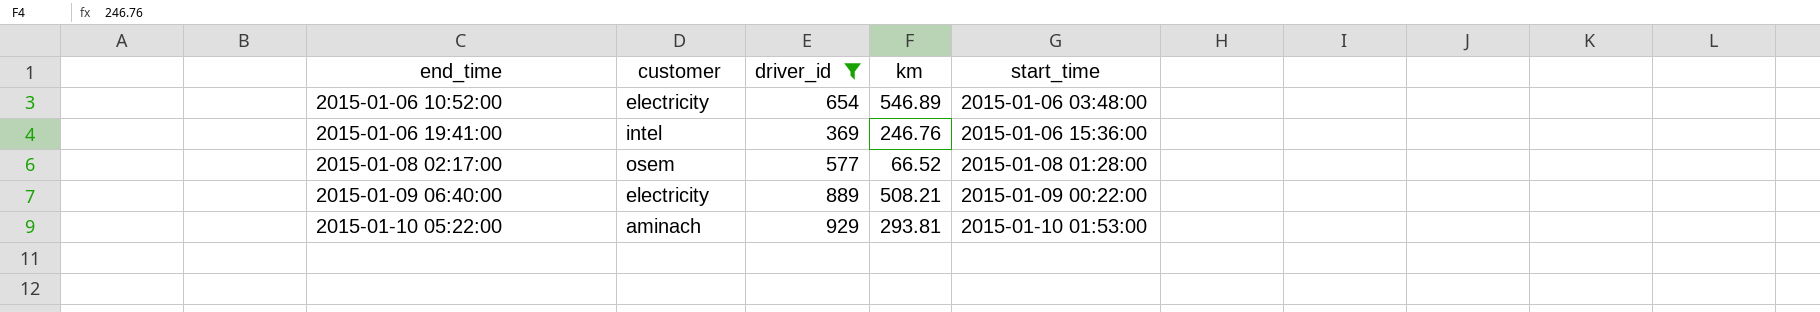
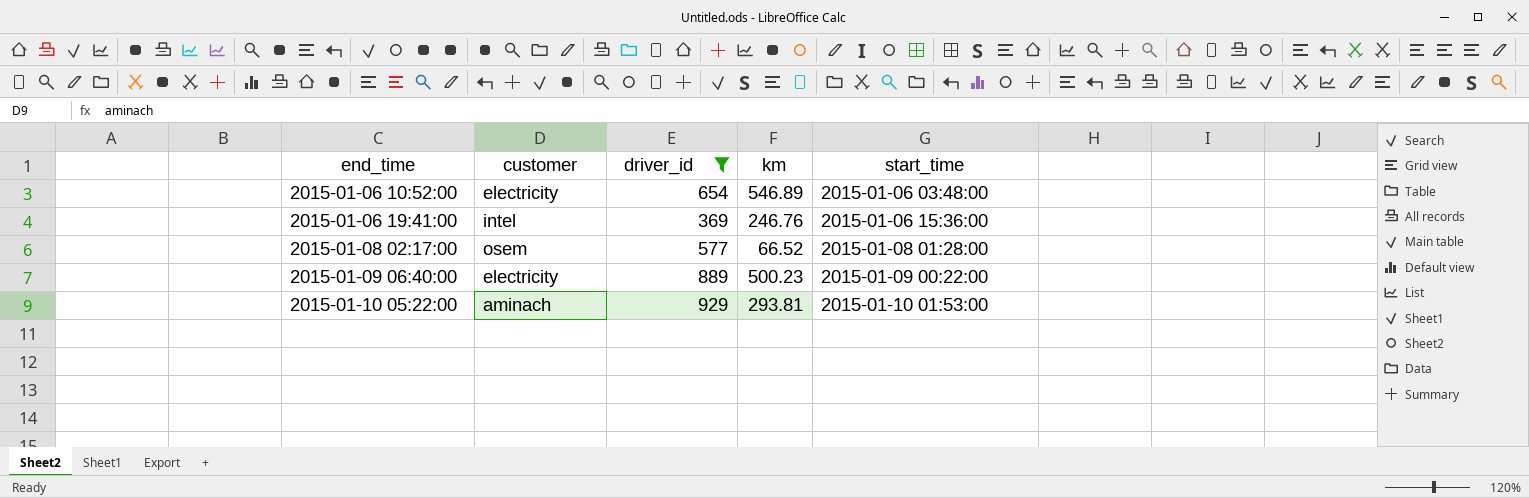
2015-01-09 06:40:00 | km: 508.21 -> 500.23

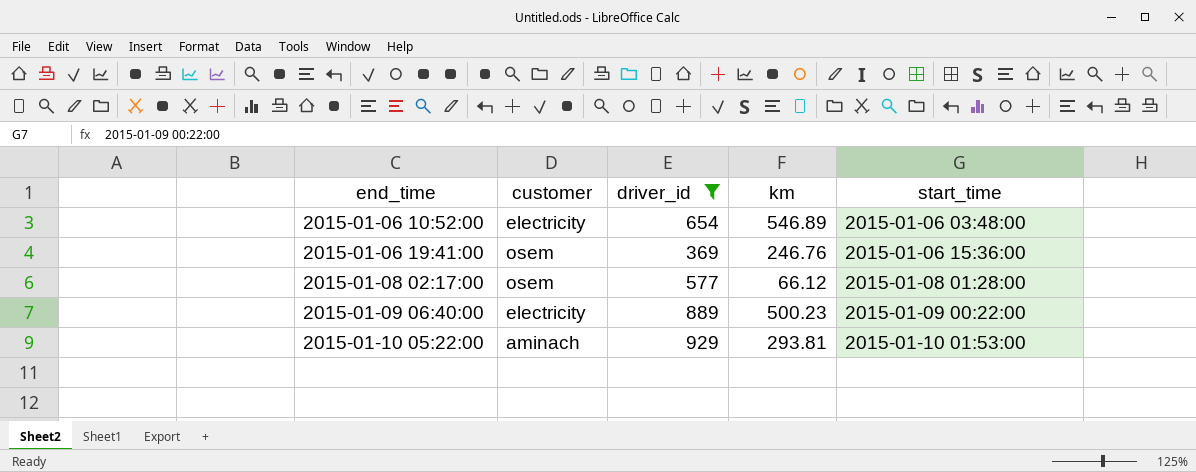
2015-01-06 19:41:00 | customer: intel -> osem
2015-01-08 02:17:00 | km: 66.52 -> 66.12

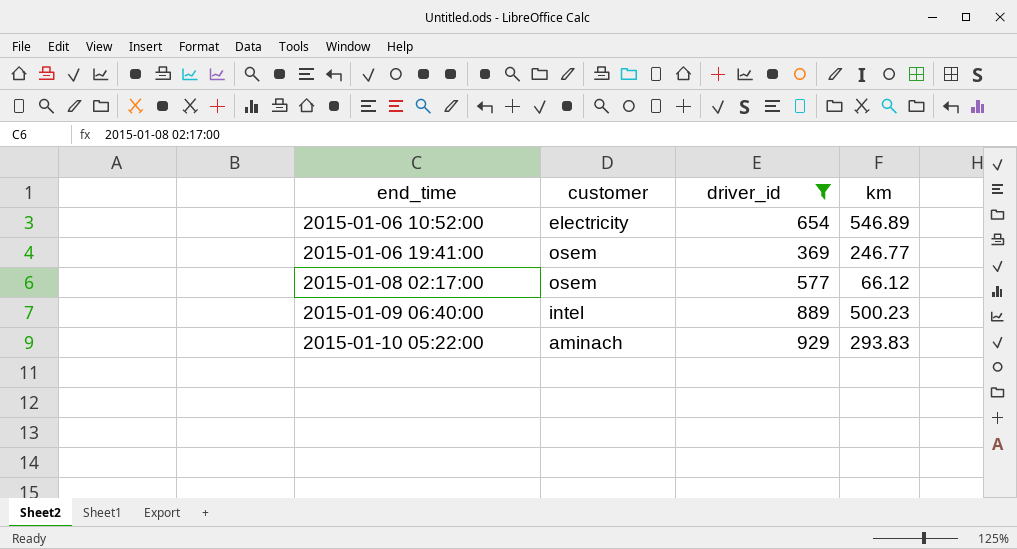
column start_time | position: 5 -> none
2015-01-06 19:41:00 | km: 246.76 -> 246.77
2015-01-09 06:40:00 | customer: electricity -> intel
2015-01-10 05:22:00 | km: 293.81 -> 293.83

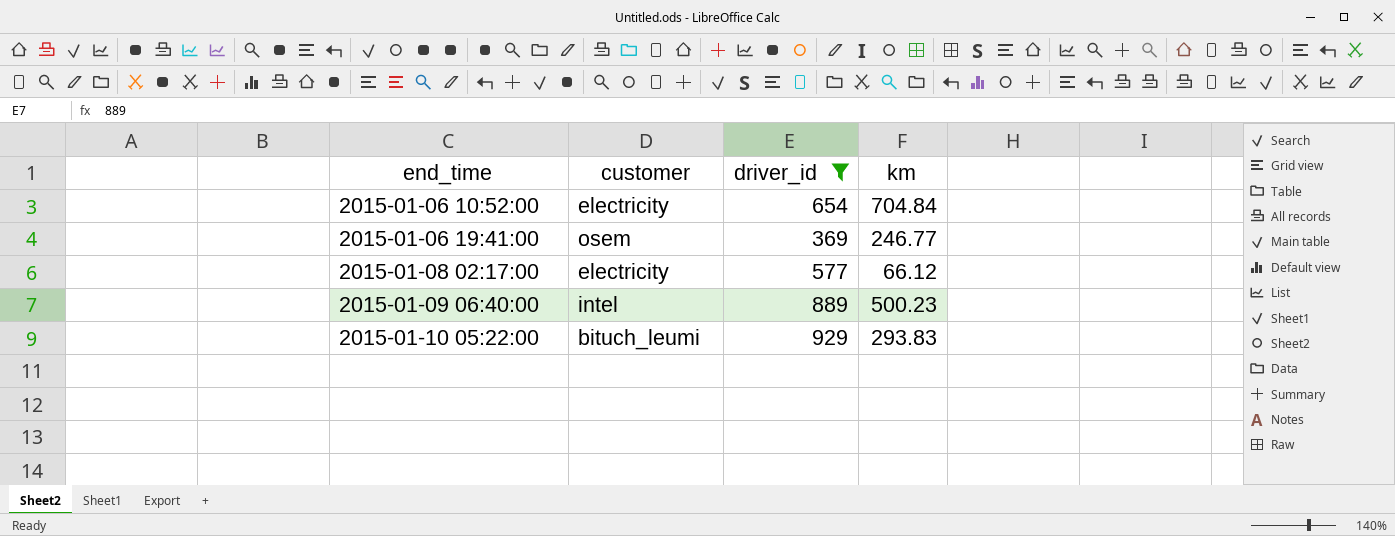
2015-01-06 10:52:00 | km: 546.89 -> 704.84
2015-01-08 02:17:00 | customer: osem -> electricity
2015-01-10 05:22:00 | customer: aminach -> bituch_leumi

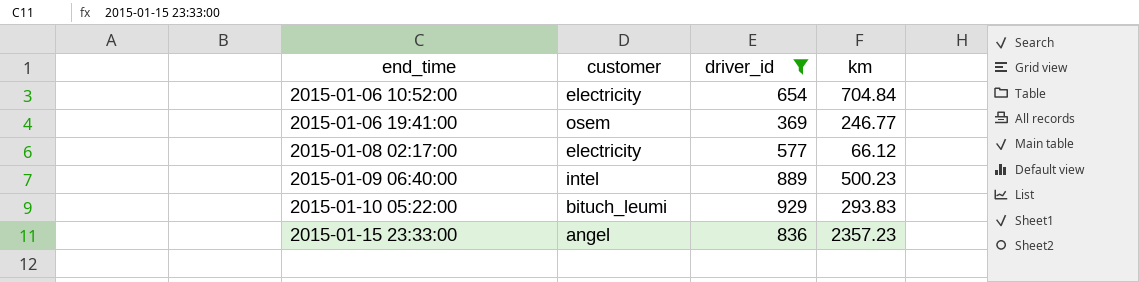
row 2015-01-15 23:33:00: none -> angel | 836 | 2357.23

